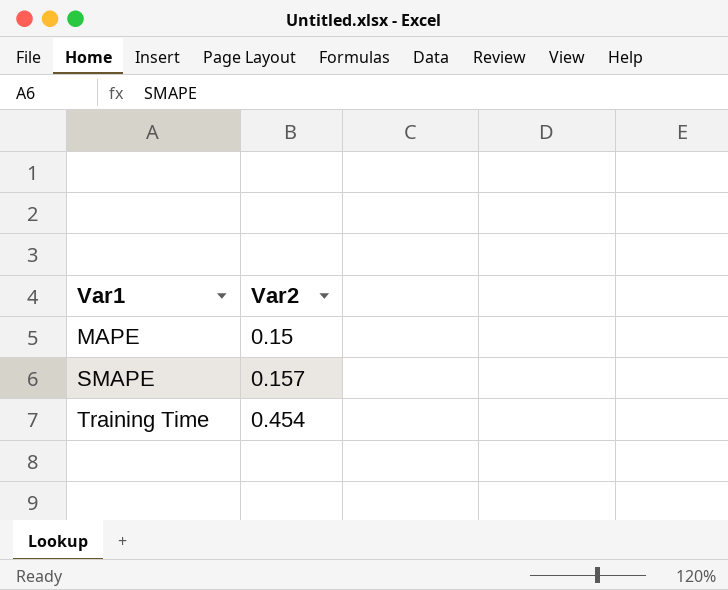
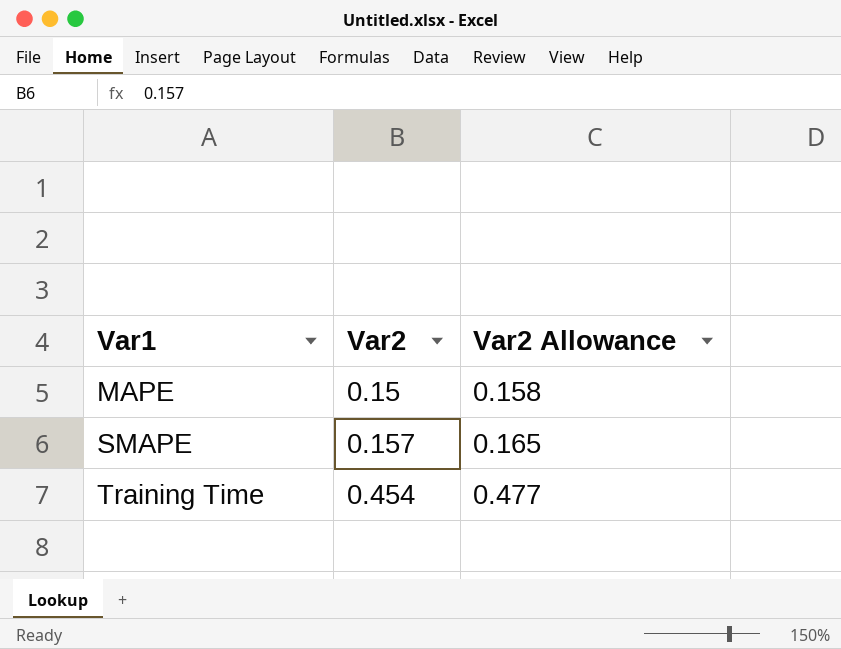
column Var2 Allowance | formula: none -> [Var2] * 1.05

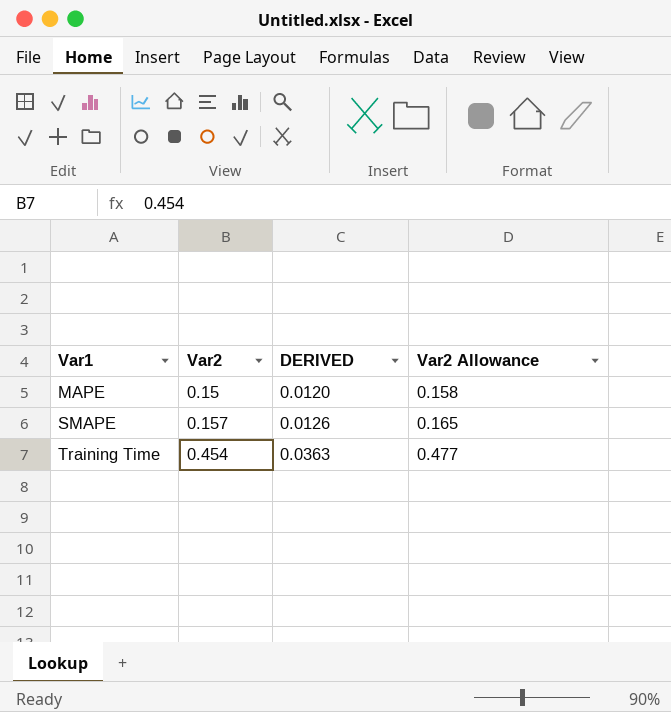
column DERIVED | formula: none -> [Var2] * 0.08

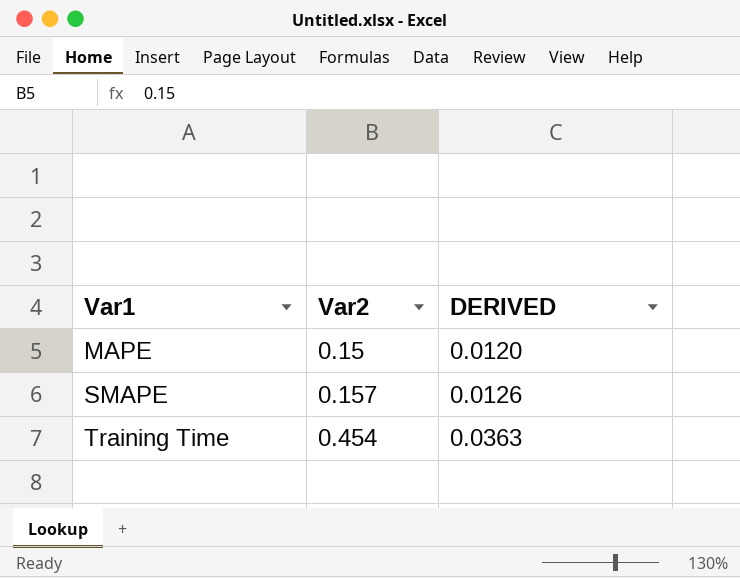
column Var2 Allowance | formula: [Var2] * 1.05 -> none

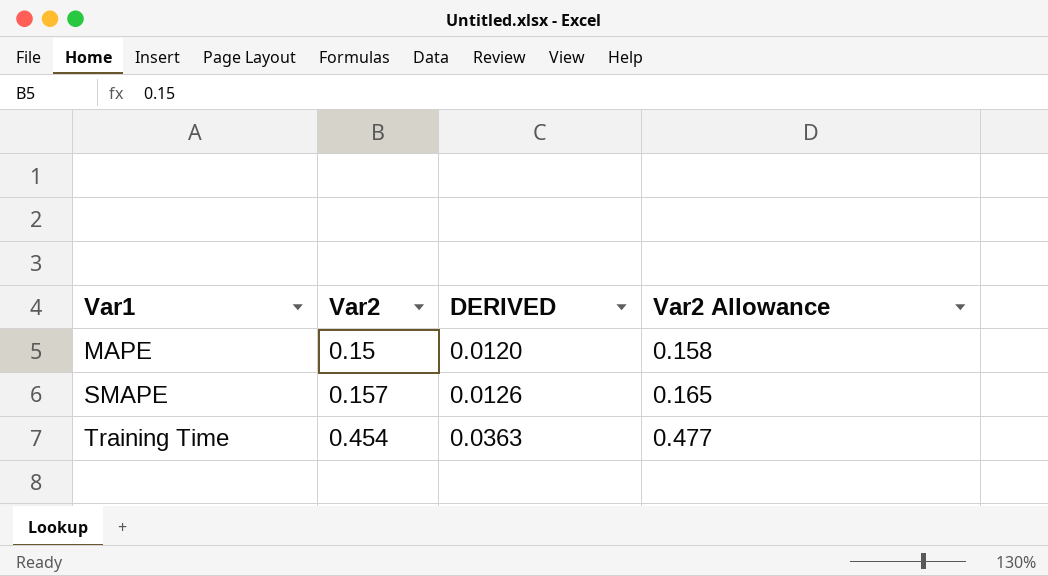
column Var2 Allowance | formula: none -> [Var2] * 1.05

